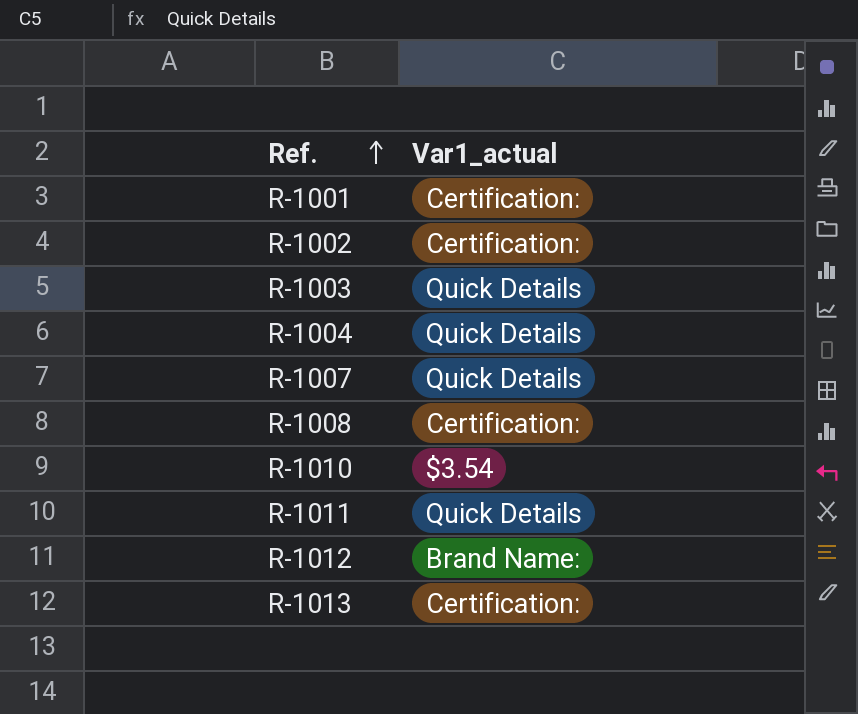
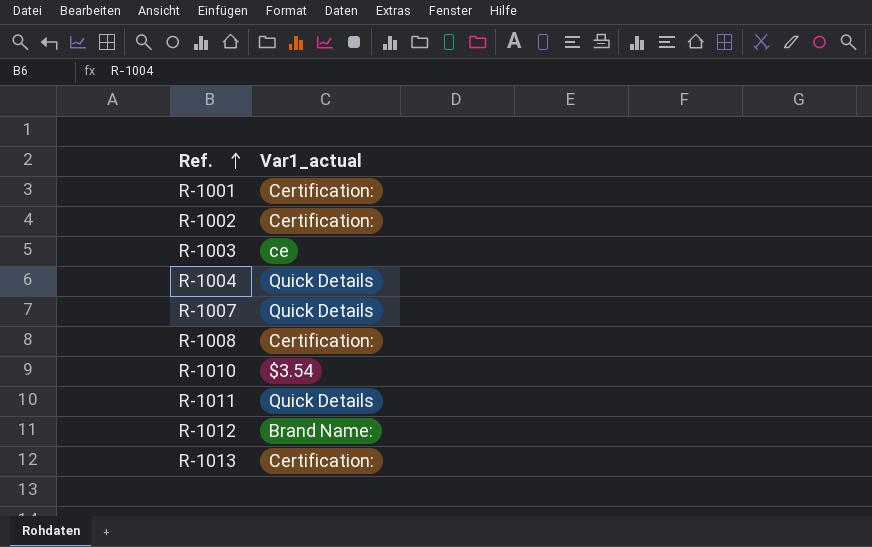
R-1003 | Var1_actual: Quick Details -> ce

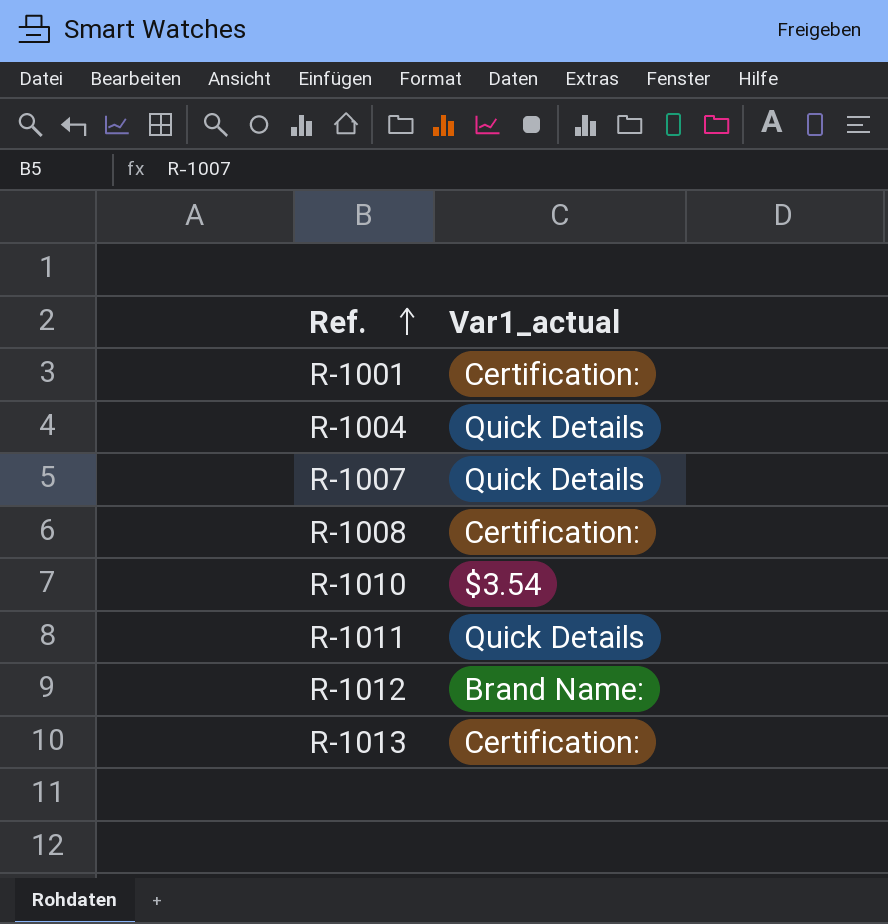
row R-1002: Certification: -> none
row R-1003: ce -> none

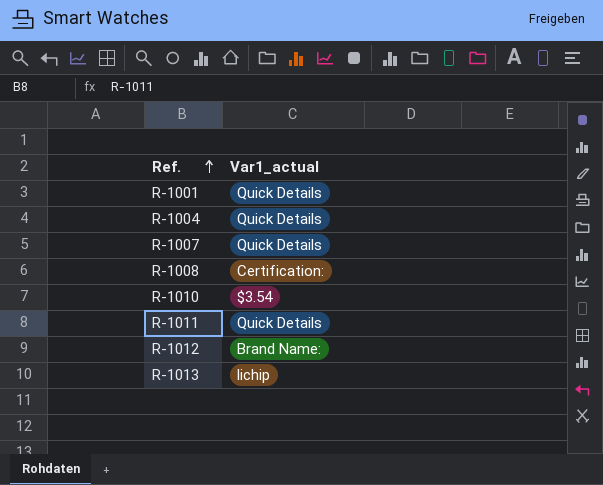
R-1001 | Var1_actual: Certification: -> Quick Details
R-1013 | Var1_actual: Certification: -> lichip

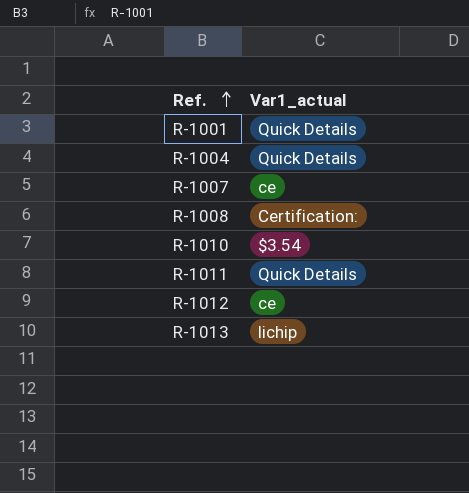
R-1007 | Var1_actual: Quick Details -> ce
R-1012 | Var1_actual: Brand Name: -> ce

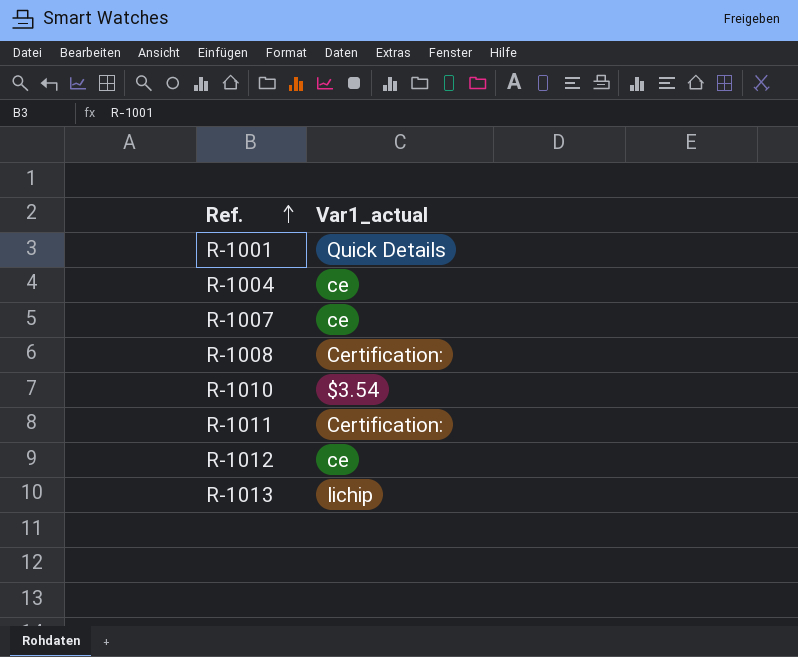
R-1004 | Var1_actual: Quick Details -> ce
R-1011 | Var1_actual: Quick Details -> Certification:

